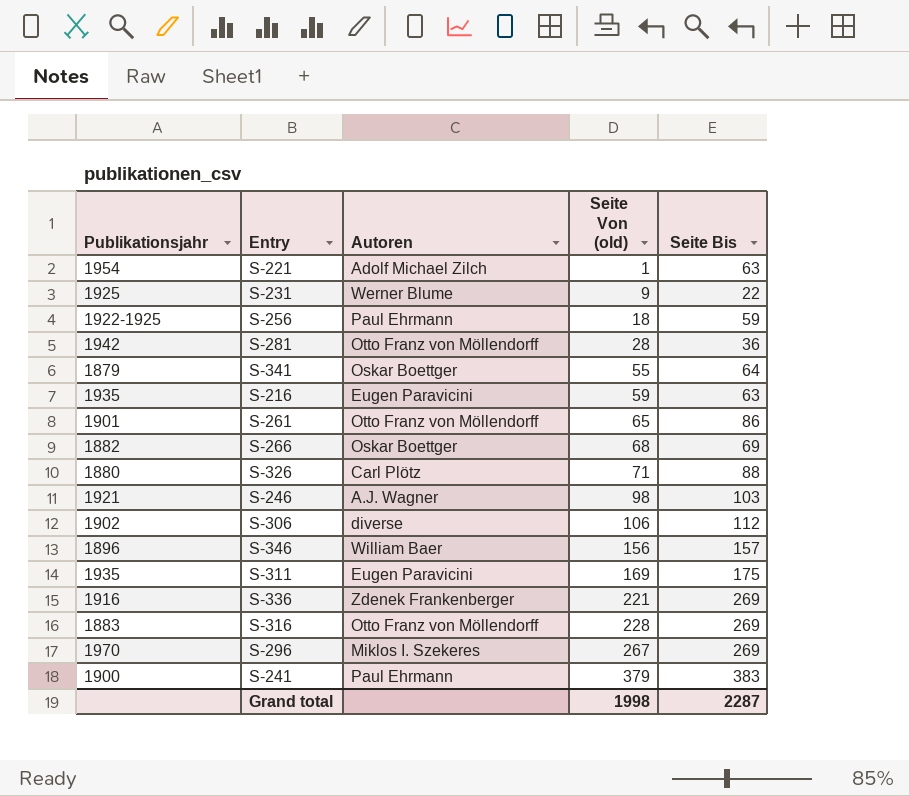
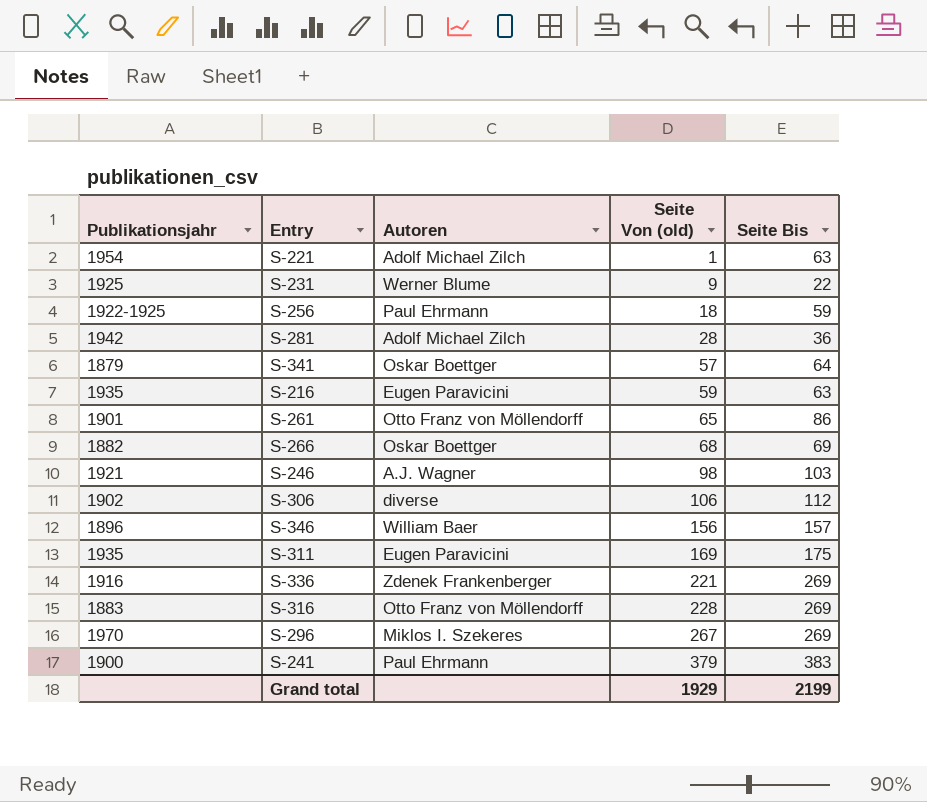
row S-326: 1880 | Carl Plötz | 71 | 88 -> none
S-281 | Autoren: Otto Franz von Möllendorff -> Adolf Michael Zilch
S-341 | Seite Von (old): 55 -> 57
Grand total | Seite Von (old): 1998 -> 1929
Grand total | Seite Bis: 2287 -> 2199

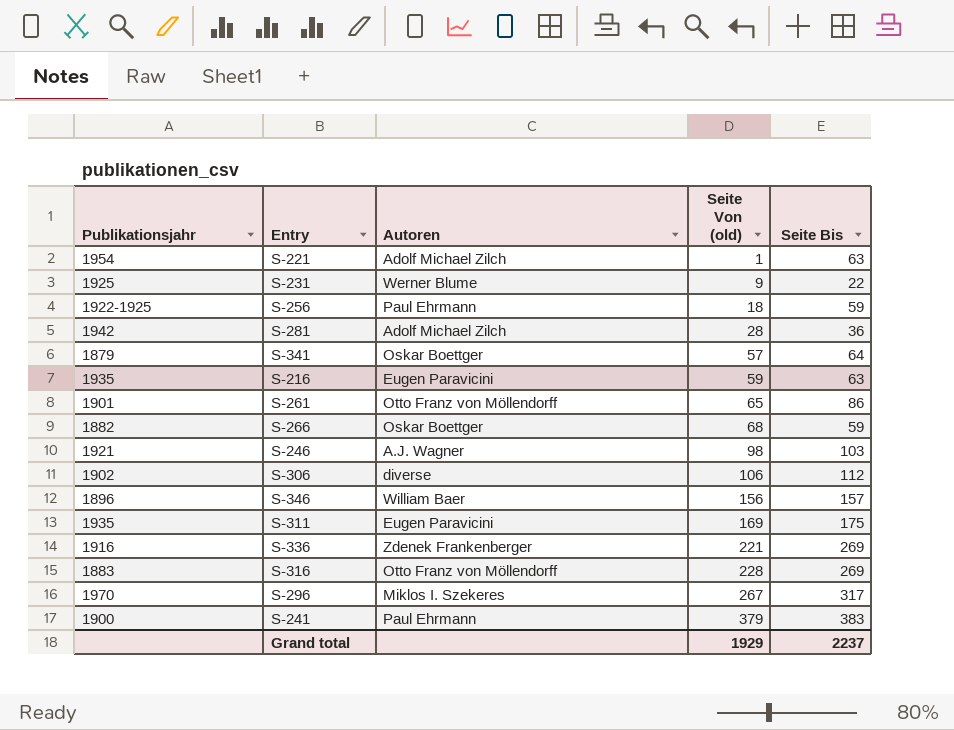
S-266 | Seite Bis: 69 -> 59
S-296 | Seite Bis: 269 -> 317
Grand total | Seite Bis: 2199 -> 2237

